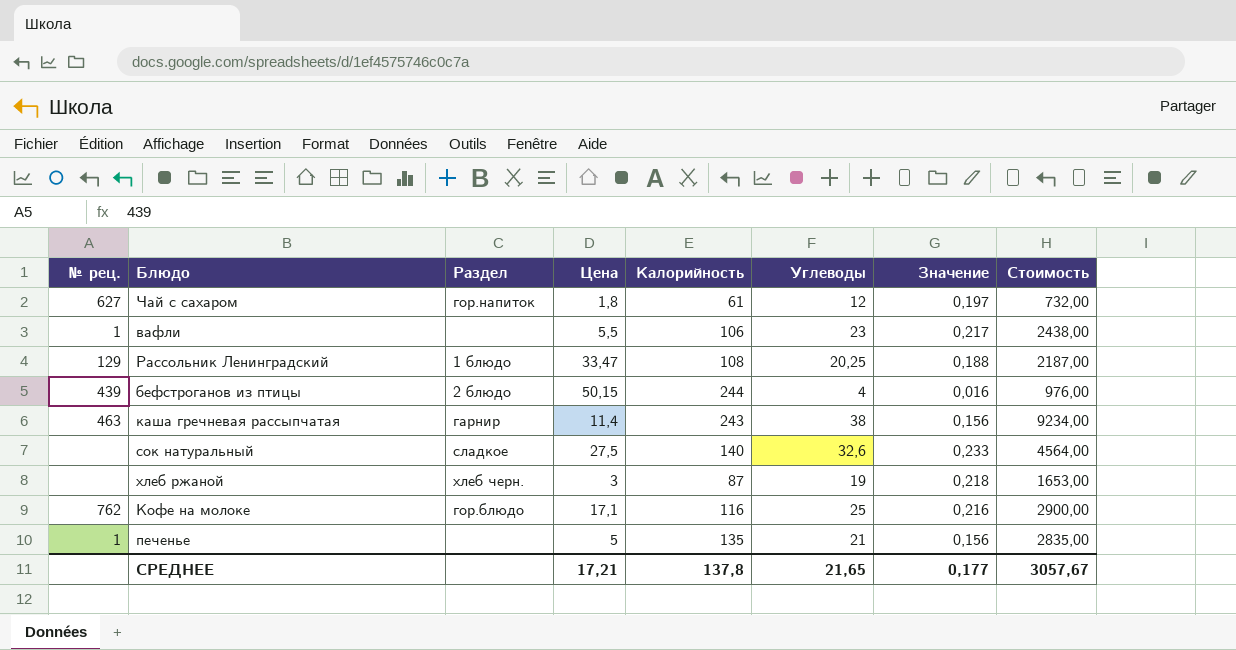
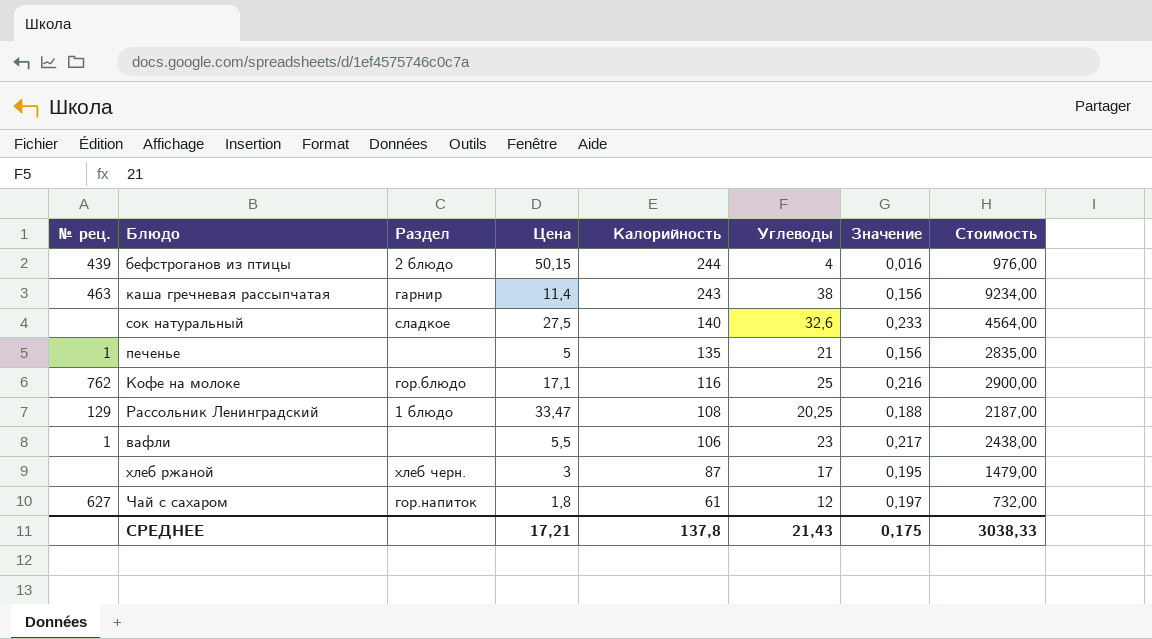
row order: none -> Калорийность descending
хлеб ржаной | Углеводы: 19 -> 17
хлеб ржаной | Значение: 0,218 -> 0,195
хлеб ржаной | Стоимость: 1653,00 -> 1479,00
СРЕДНЕЕ | Углеводы: 21,65 -> 21,43
СРЕДНЕЕ | Значение: 0,177 -> 0,175
СРЕДНЕЕ | Стоимость: 3057,67 -> 3038,33

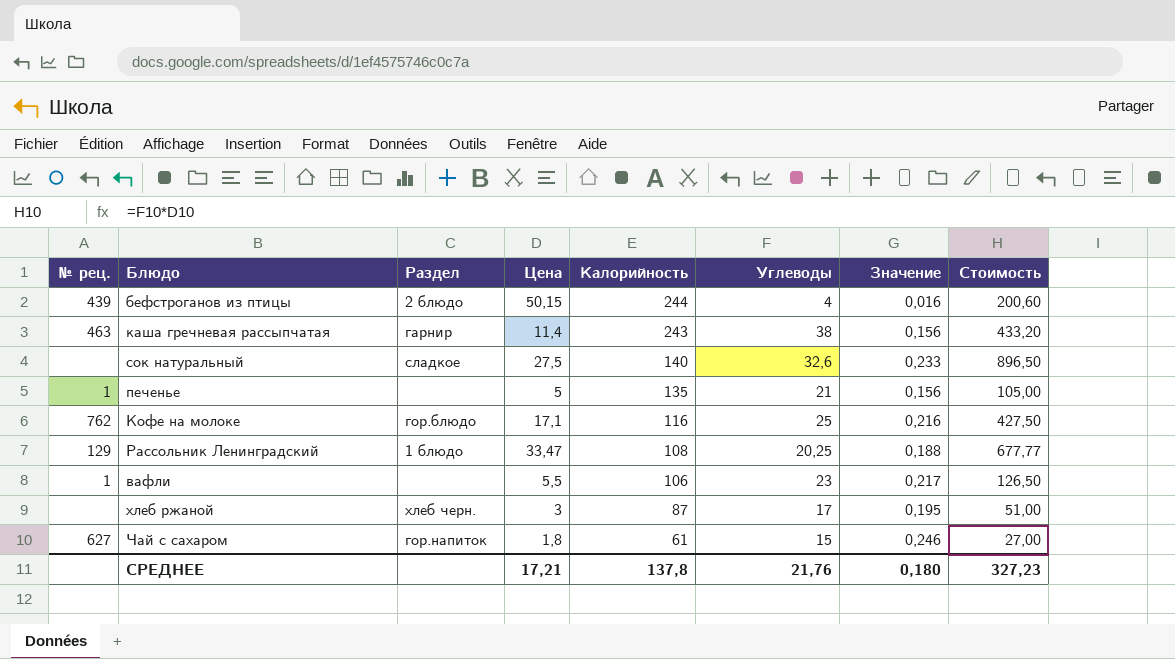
column Стоимость | formula: [Калорийность] * [Углеводы] -> [Цена] * [Углеводы]
Чай с сахаром | Углеводы: 12 -> 15
Чай с сахаром | Значение: 0,197 -> 0,246
СРЕДНЕЕ | Углеводы: 21,43 -> 21,76
СРЕДНЕЕ | Значение: 0,175 -> 0,180
СРЕДНЕЕ | Стоимость: 3038,33 -> 327,23

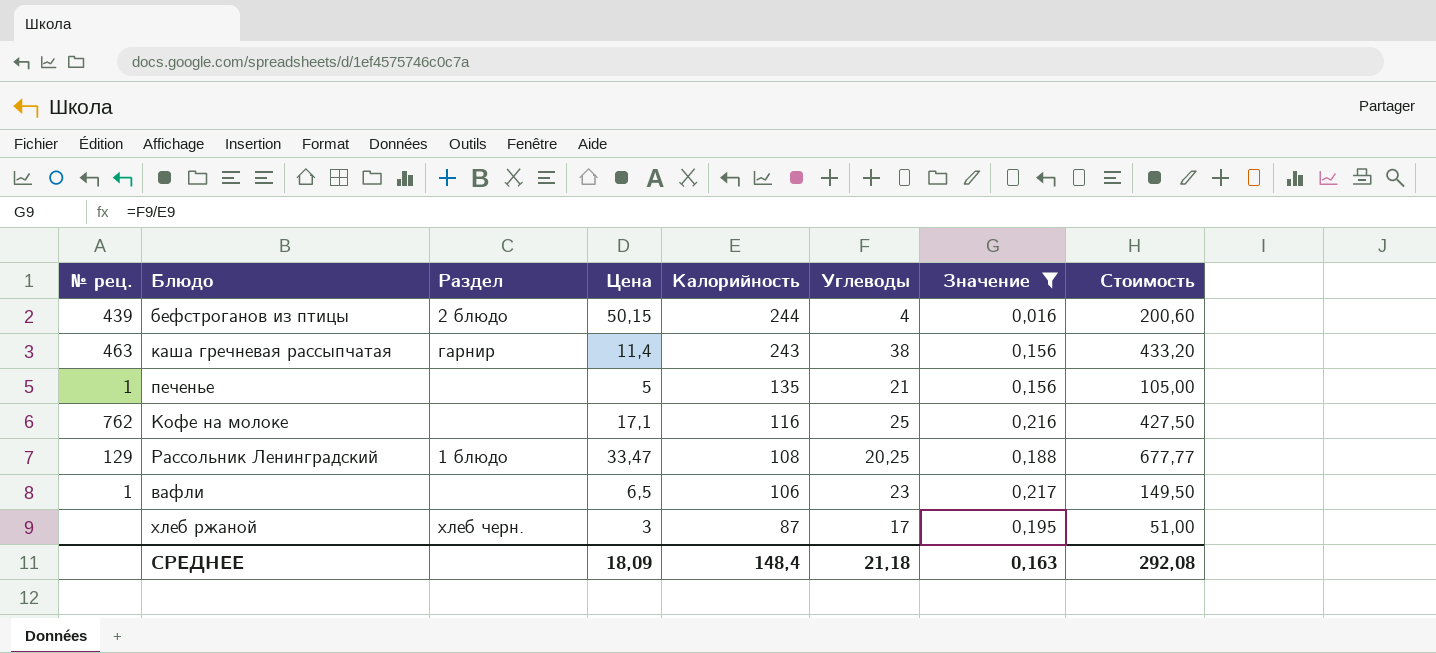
filter: none -> Значение <= 0,217
Кофе на молоке | Раздел: гор.блюдо -> none
вафли | Цена: 5,5 -> 6,5
вафли | Стоимость: 126,50 -> 149,50
СРЕДНЕЕ | Цена: 17,21 -> 18,09
СРЕДНЕЕ | Калорийность: 137,8 -> 148,4
СРЕДНЕЕ | Углеводы: 21,76 -> 21,18
СРЕДНЕЕ | Значение: 0,180 -> 0,163
СРЕДНЕЕ | Стоимость: 327,23 -> 292,08

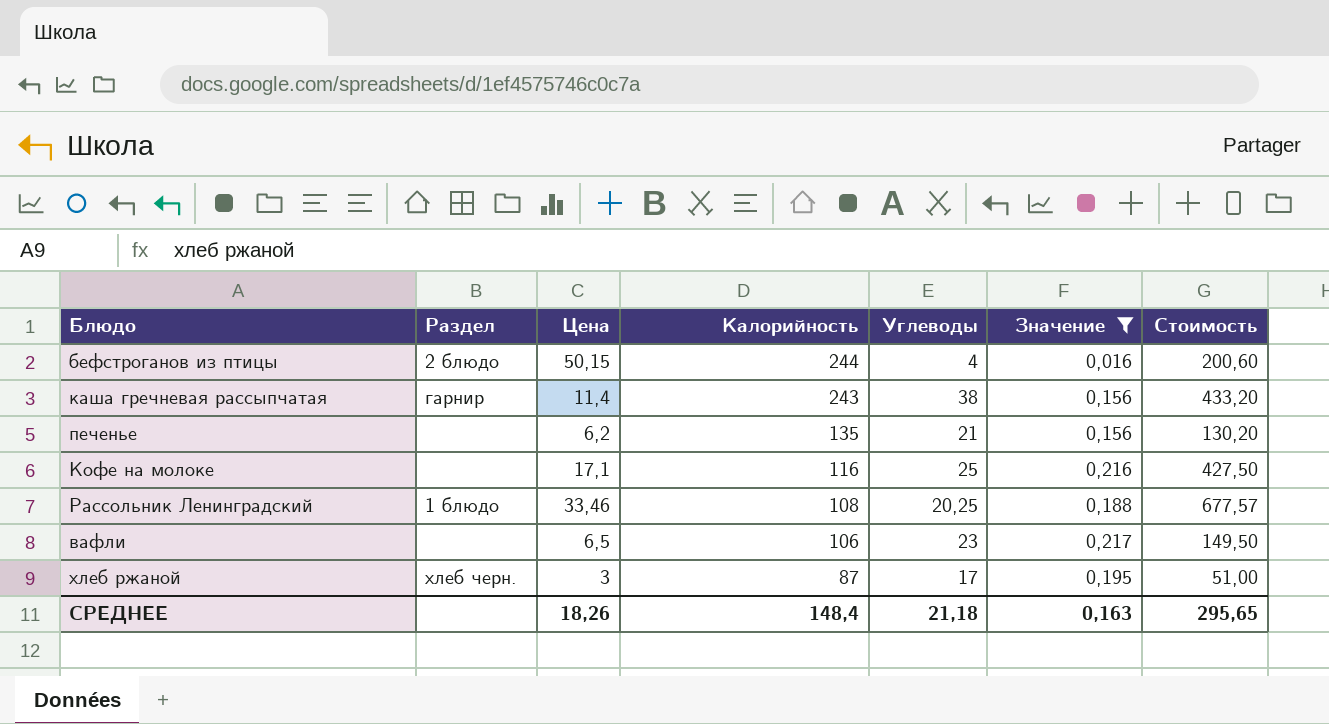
column № рец. | position: 1 -> none
печенье | Цена: 5 -> 6,2
печенье | Стоимость: 105,00 -> 130,20
Рассольник Ленинградский | Цена: 33,47 -> 33,46
Рассольник Ленинградский | Стоимость: 677,77 -> 677,57
СРЕДНЕЕ | Цена: 18,09 -> 18,26
СРЕДНЕЕ | Стоимость: 292,08 -> 295,65

